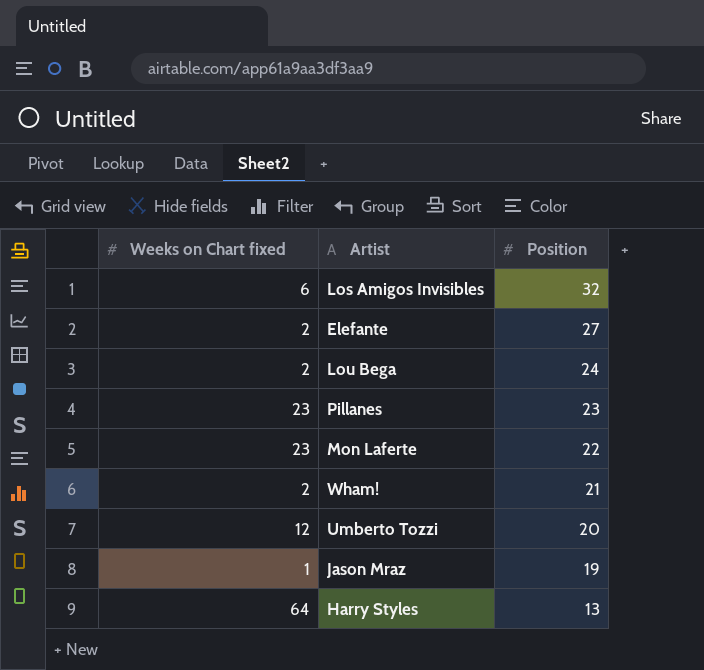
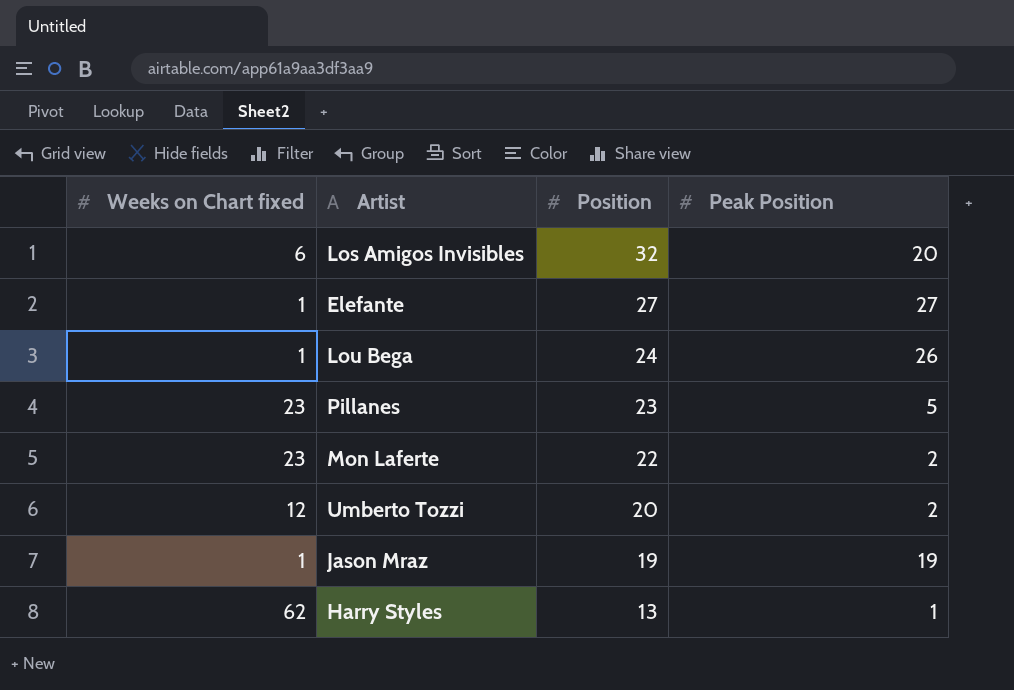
column Peak Position | position: none -> 4
row Wham!: 2 | 21 -> none
Elefante | Weeks on Chart fixed: 2 -> 1
Lou Bega | Weeks on Chart fixed: 2 -> 1
Harry Styles | Weeks on Chart fixed: 64 -> 62

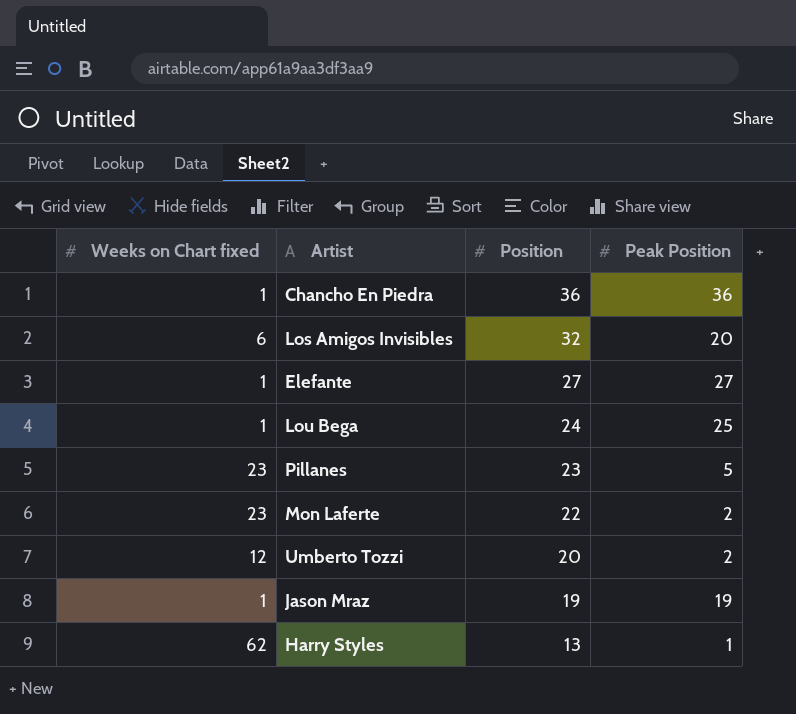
row Chancho En Piedra: none -> 1 | 36 | 36
Lou Bega | Peak Position: 26 -> 25

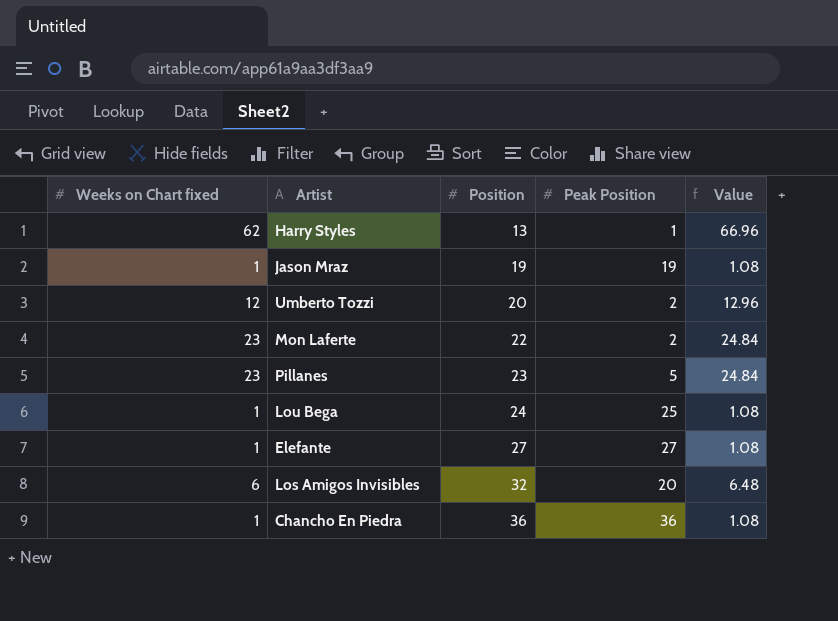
row order: Position descending -> Position ascending
column Value | formula: none -> [Weeks on Chart fixed] * 1.08

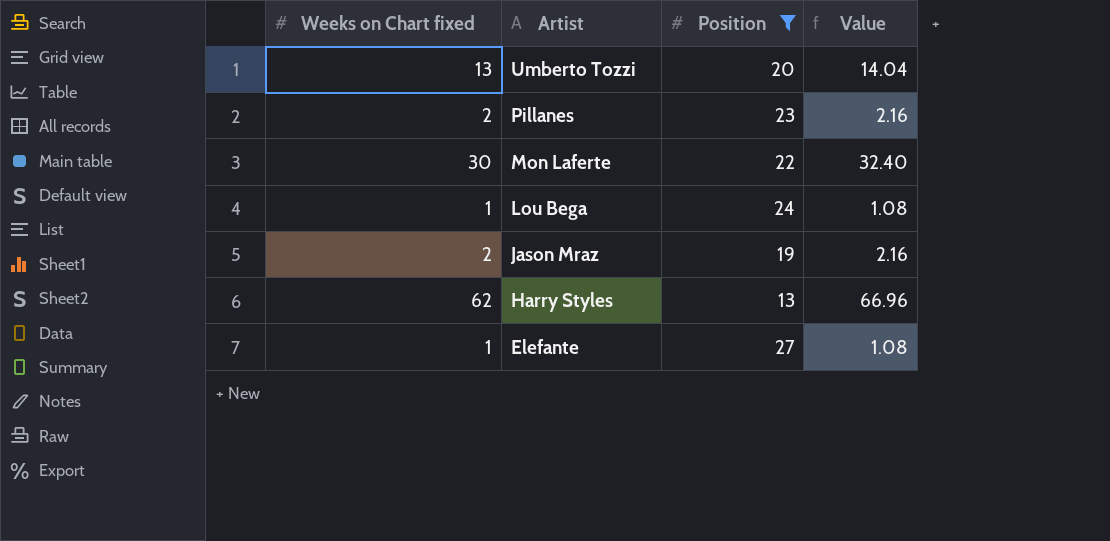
filter: none -> Position <= 27
row order: Position ascending -> Artist descending
column Peak Position | position: 4 -> none
Umberto Tozzi | Weeks on Chart fixed: 12 -> 13
Umberto Tozzi | Value: 12.96 -> 14.04
Pillanes | Weeks on Chart fixed: 23 -> 2
Pillanes | Value: 24.84 -> 2.16
Mon Laferte | Weeks on Chart fixed: 23 -> 30
Mon Laferte | Value: 24.84 -> 32.40
Jason Mraz | Weeks on Chart fixed: 1 -> 2
Jason Mraz | Value: 1.08 -> 2.16

